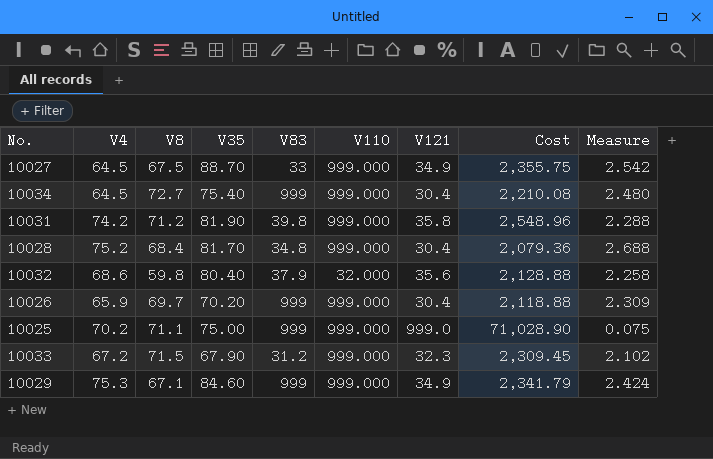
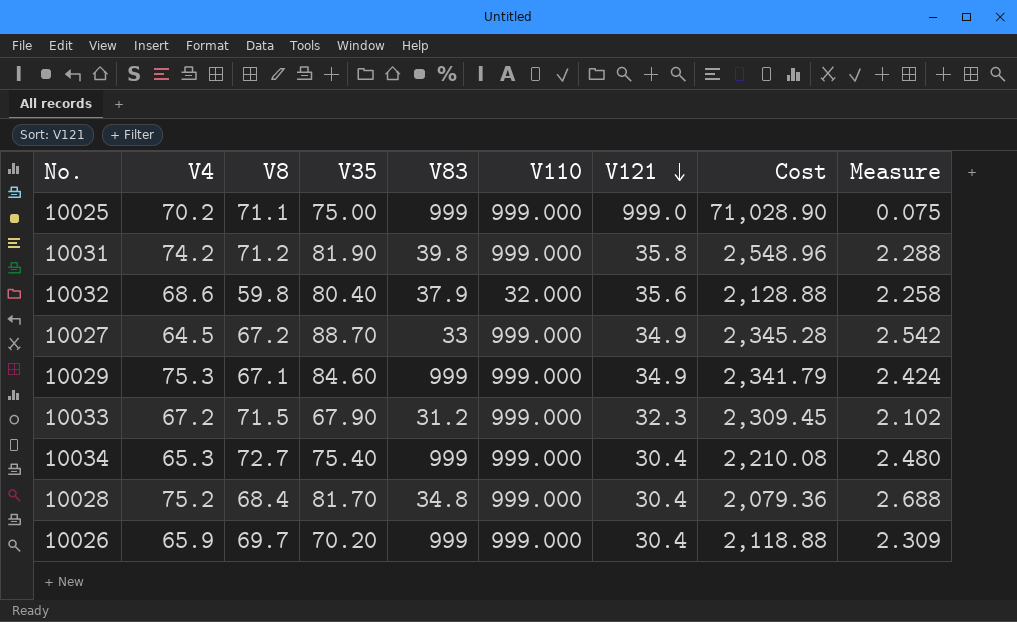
row order: none -> V121 descending
10027 | V8: 67.5 -> 67.2
10027 | Cost: 2,355.75 -> 2,345.28
10034 | V4: 64.5 -> 65.3

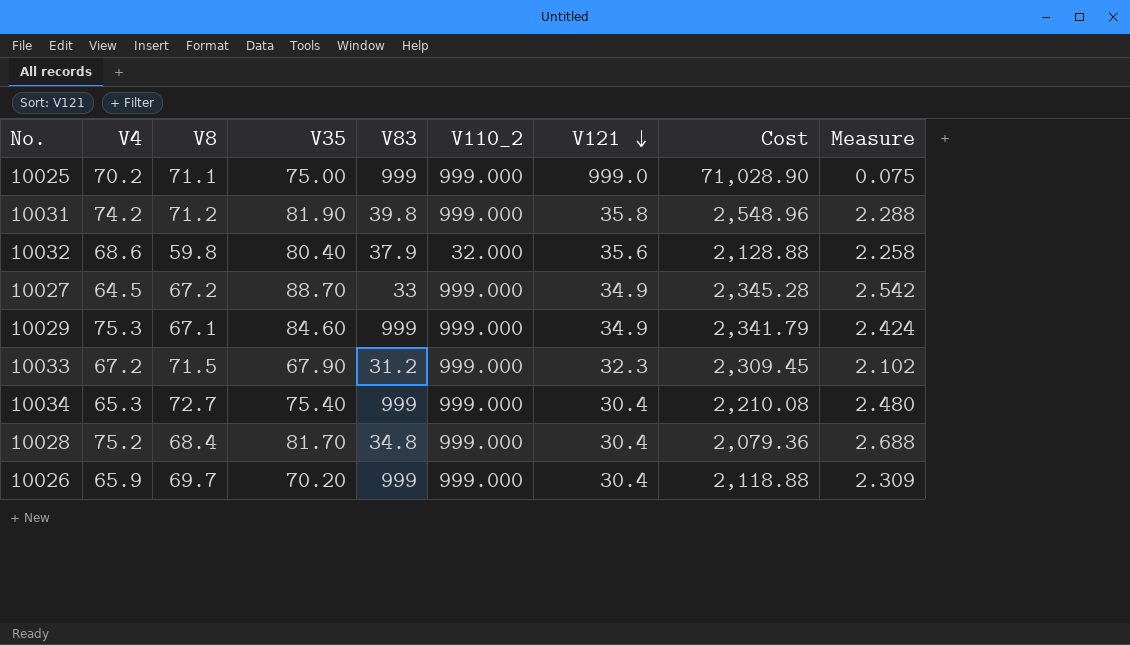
column name: V110 -> V110_2

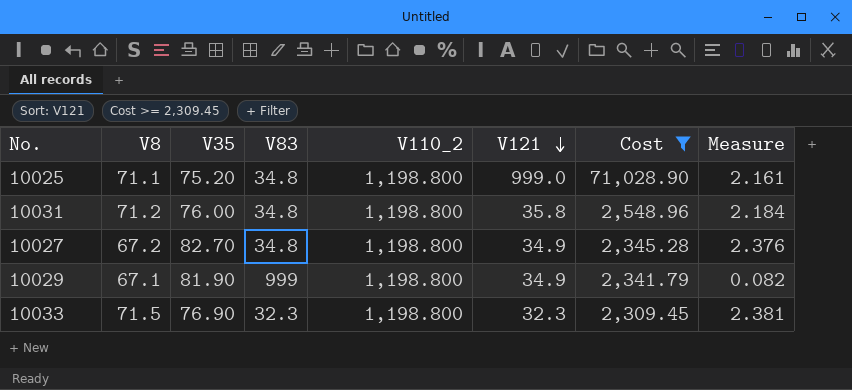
filter: none -> Cost >= 2,309.45
column V4 | position: 2 -> none
column Measure | formula: [V35] / [V121] -> [V35] / [V83]
10025 | V35: 75.00 -> 75.20
10025 | V83: 999 -> 34.8
10025 | V110_2: 999.000 -> 1,198.800
10031 | V35: 81.90 -> 76.00
10031 | V83: 39.8 -> 34.8
10031 | V110_2: 999.000 -> 1,198.800
10027 | V35: 88.70 -> 82.70
10027 | V83: 33 -> 34.8
10027 | V110_2: 999.000 -> 1,198.800
10029 | V35: 84.60 -> 81.90
10029 | V110_2: 999.000 -> 1,198.800
10033 | V35: 67.90 -> 76.90
10033 | V83: 31.2 -> 32.3
10033 | V110_2: 999.000 -> 1,198.800

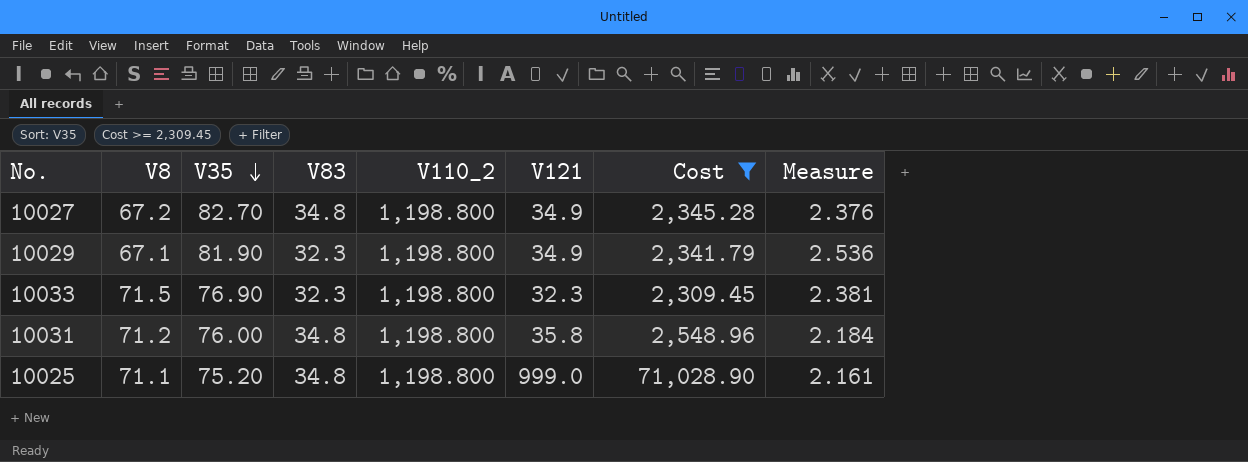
row order: V121 descending -> V35 descending
10029 | V83: 999 -> 32.3
10029 | Measure: 0.082 -> 2.536

